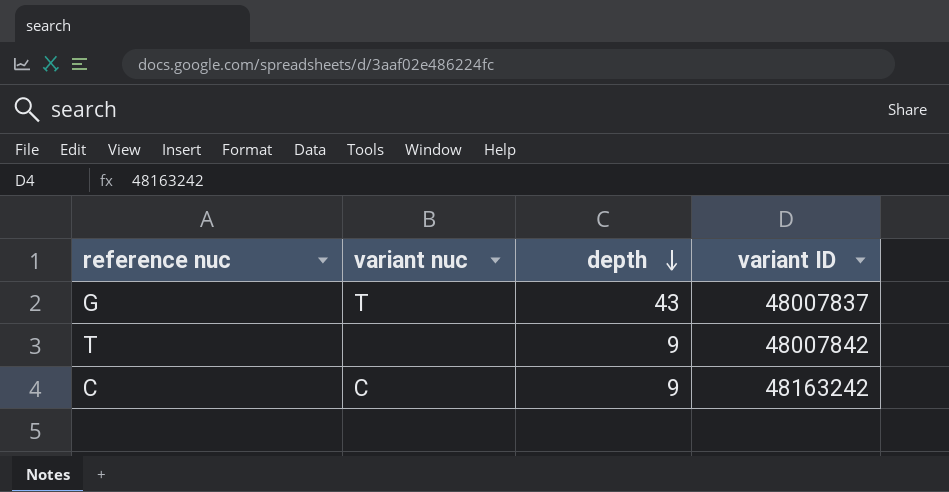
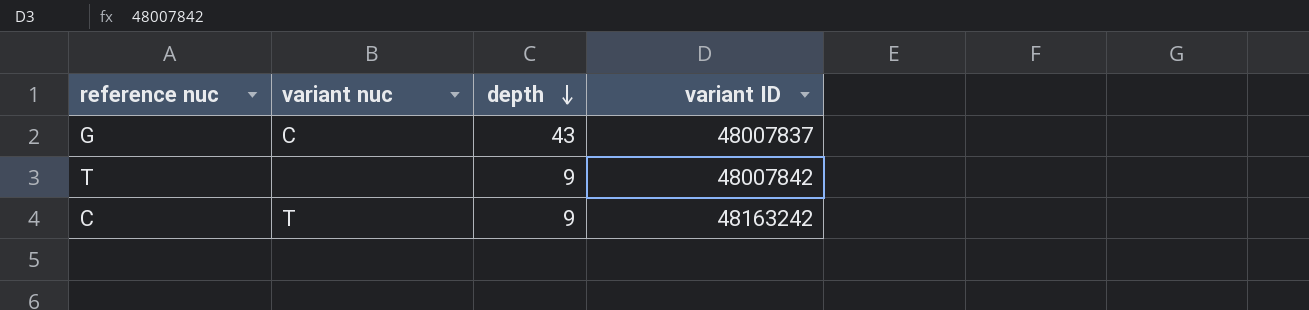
G | variant nuc: T -> C
C | variant nuc: C -> T

